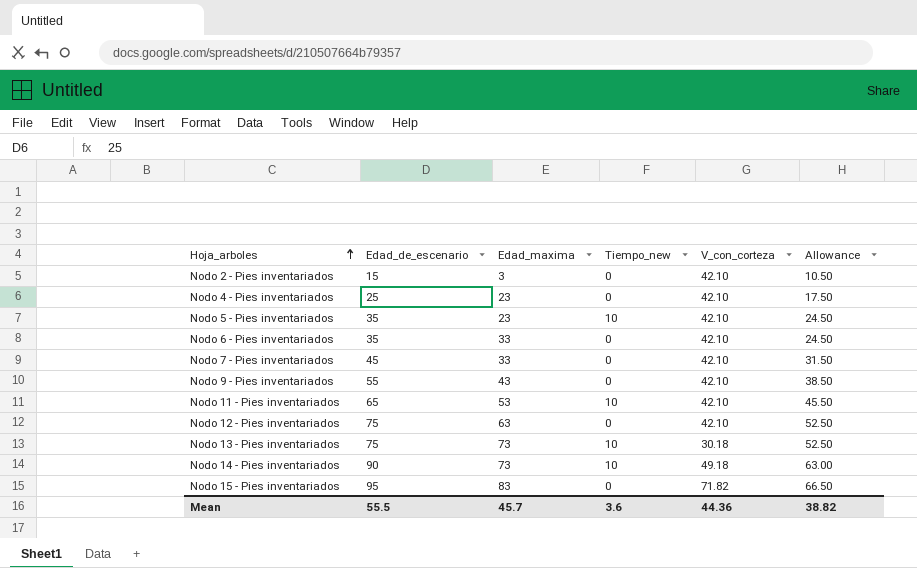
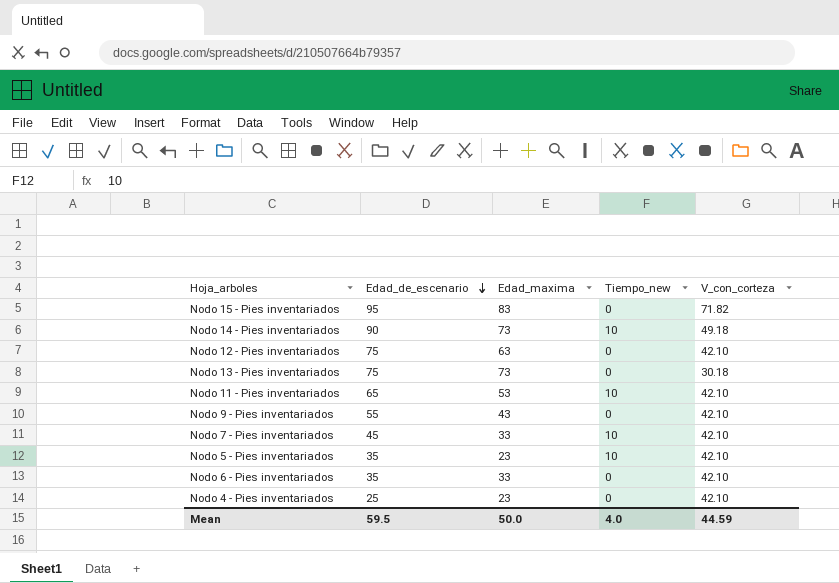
row order: Hoja_arboles ascending -> Edad_de_escenario descending
column Allowance | formula: [Edad_de_escenario] * 0.7 -> none
row Nodo 2 - Pies inventariados: 15 | 3 | 0 | 42.10 | 10.50 -> none
Nodo 13 - Pies inventariados | Tiempo_new: 10 -> 0
Nodo 7 - Pies inventariados | Tiempo_new: 0 -> 10
Mean | Edad_de_escenario: 55.5 -> 59.5
Mean | Edad_maxima: 45.7 -> 50.0
Mean | Tiempo_new: 3.6 -> 4.0
Mean | V_con_corteza: 44.36 -> 44.59

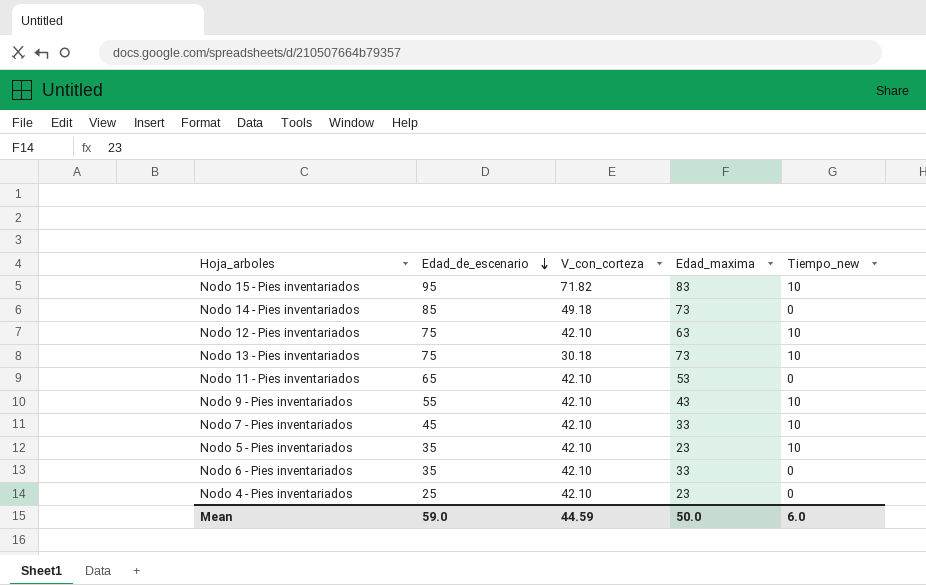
column V_con_corteza | position: 5 -> 3
Nodo 15 - Pies inventariados | Tiempo_new: 0 -> 10
Nodo 14 - Pies inventariados | Edad_de_escenario: 90 -> 85
Nodo 14 - Pies inventariados | Tiempo_new: 10 -> 0
Nodo 12 - Pies inventariados | Tiempo_new: 0 -> 10
Nodo 13 - Pies inventariados | Tiempo_new: 0 -> 10
Nodo 11 - Pies inventariados | Tiempo_new: 10 -> 0
Nodo 9 - Pies inventariados | Tiempo_new: 0 -> 10
Mean | Edad_de_escenario: 59.5 -> 59.0
Mean | Tiempo_new: 4.0 -> 6.0

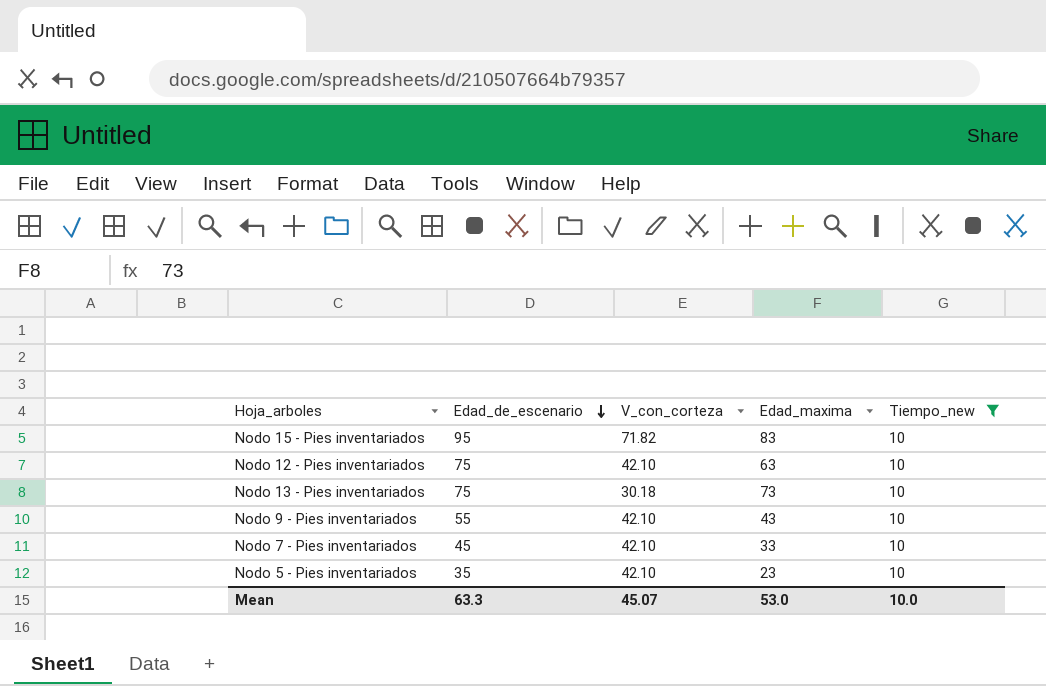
filter: none -> Tiempo_new = 10
Mean | Edad_de_escenario: 59.0 -> 63.3
Mean | V_con_corteza: 44.59 -> 45.07
Mean | Edad_maxima: 50.0 -> 53.0
Mean | Tiempo_new: 6.0 -> 10.0

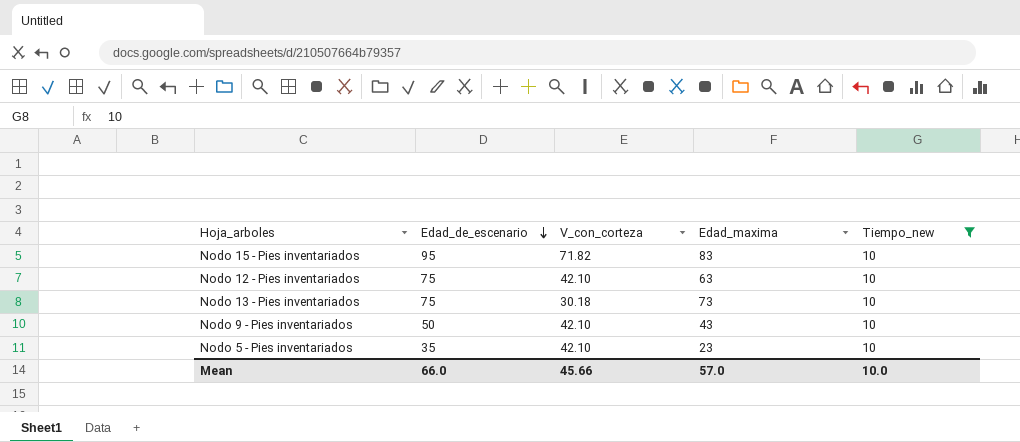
row Nodo 7 - Pies inventariados: 45 | 42.10 | 33 | 10 -> none
Nodo 9 - Pies inventariados | Edad_de_escenario: 55 -> 50
Mean | Edad_de_escenario: 63.3 -> 66.0
Mean | V_con_corteza: 45.07 -> 45.66
Mean | Edad_maxima: 53.0 -> 57.0

